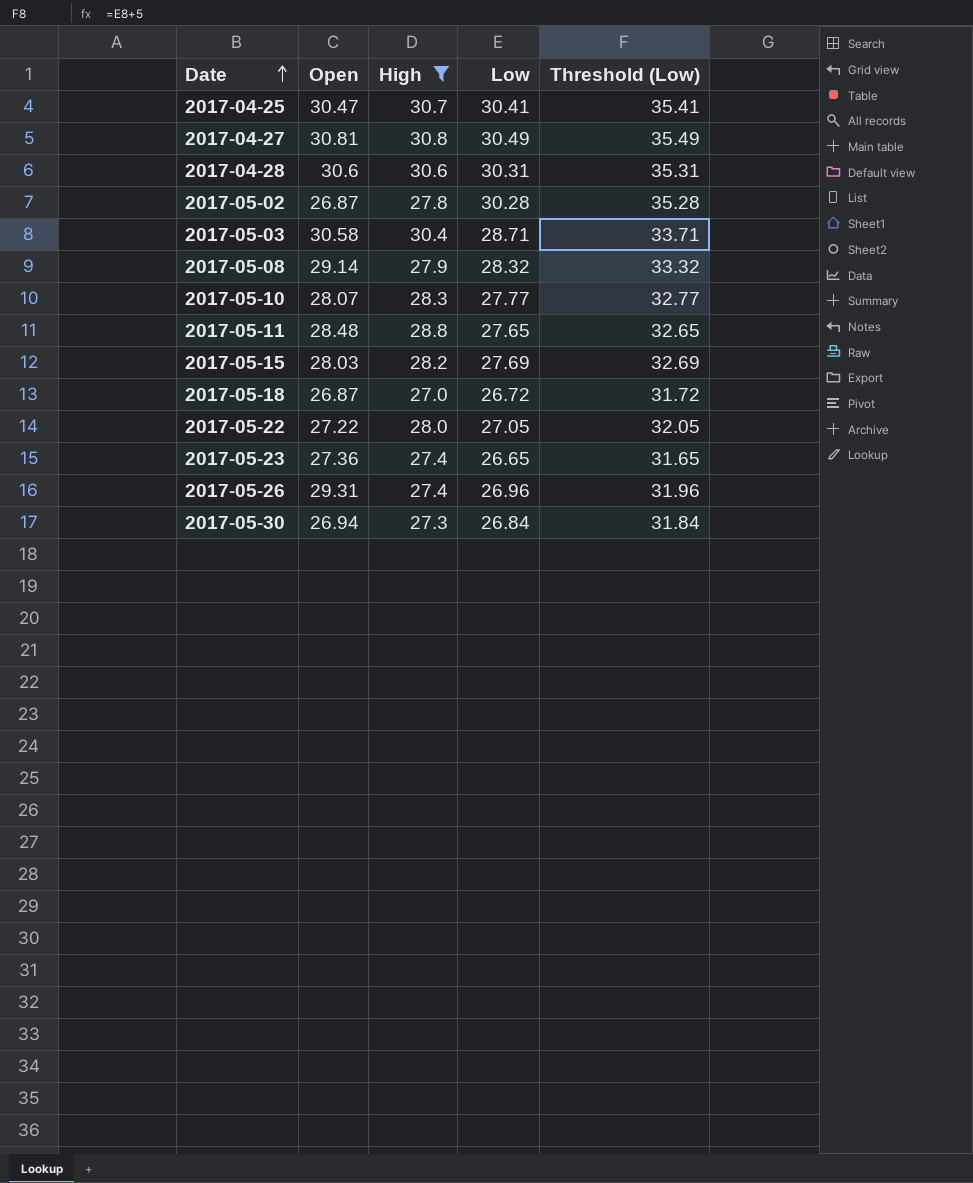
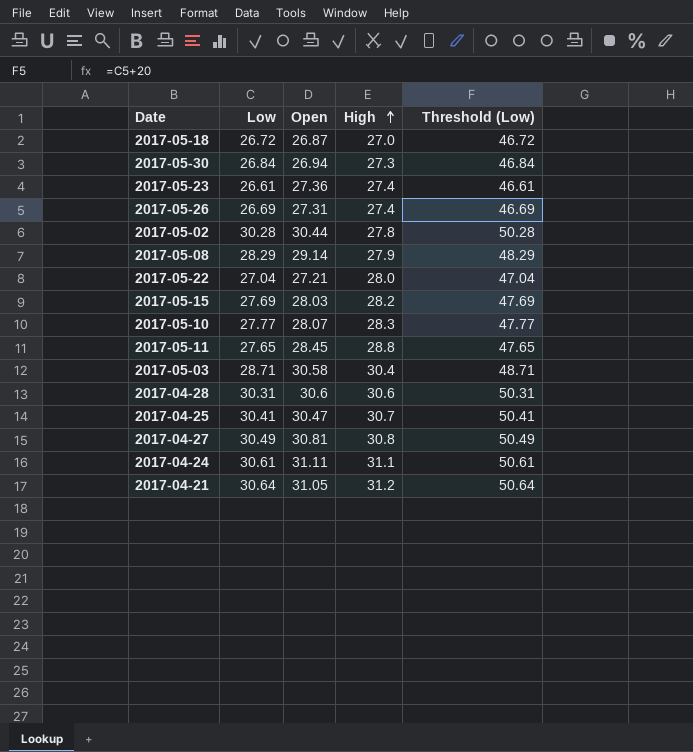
filter: High <= 30.8 -> none
row order: Date ascending -> High ascending
column Low | position: 4 -> 2
column Threshold (Low) | formula: [Low] + 5 -> [Low] + 20
2017-05-23 | Low: 26.65 -> 26.61
2017-05-26 | Low: 26.96 -> 26.69
2017-05-26 | Open: 29.31 -> 27.31
2017-05-02 | Open: 26.87 -> 30.44
2017-05-08 | Low: 28.32 -> 28.29
2017-05-22 | Low: 27.05 -> 27.04
2017-05-22 | Open: 27.22 -> 27.21
2017-05-11 | Open: 28.48 -> 28.45

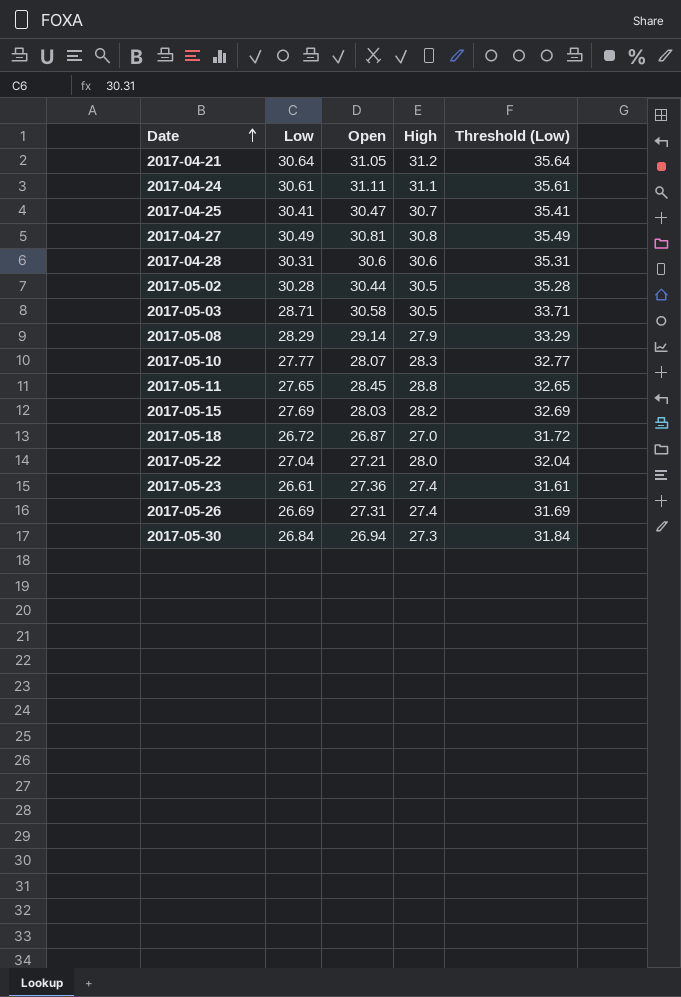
row order: High ascending -> Date ascending
column Threshold (Low) | formula: [Low] + 20 -> [Low] + 5
2017-05-02 | High: 27.8 -> 30.5
2017-05-03 | High: 30.4 -> 30.5

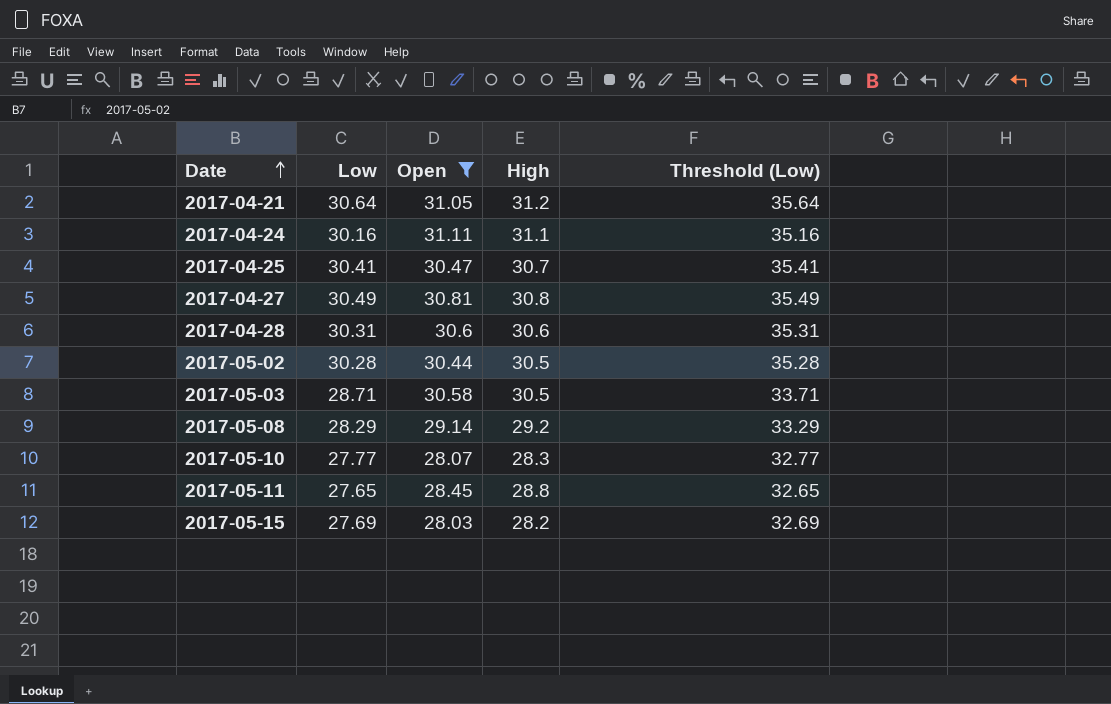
filter: none -> Open >= 28.03
2017-04-24 | Low: 30.61 -> 30.16
2017-04-24 | Threshold (Low): 35.61 -> 35.16
2017-05-08 | High: 27.9 -> 29.2

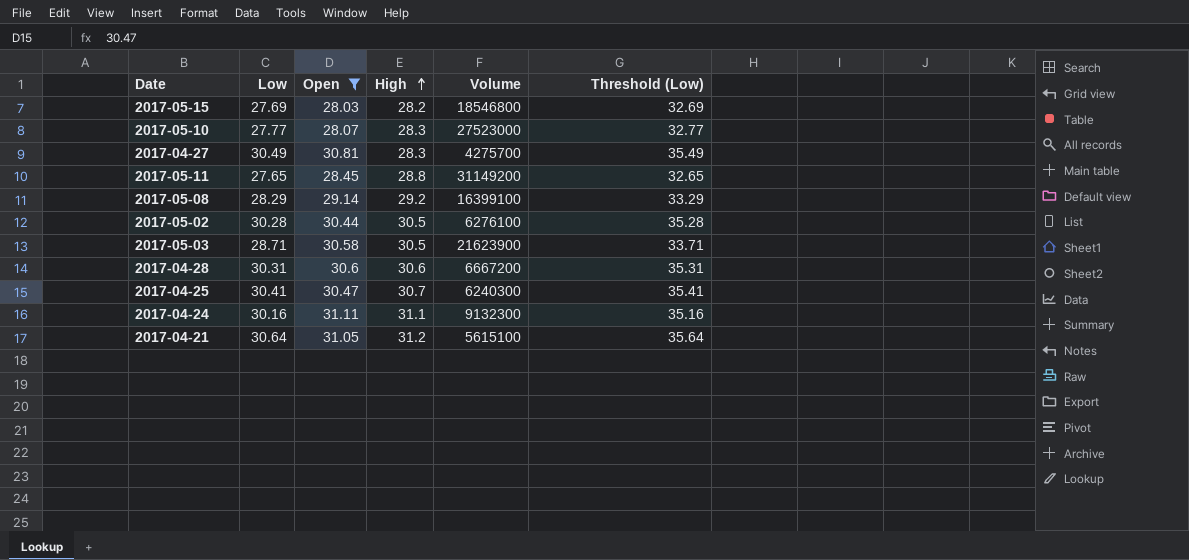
row order: Date ascending -> High ascending
column Volume | position: none -> 5
2017-04-27 | High: 30.8 -> 28.3

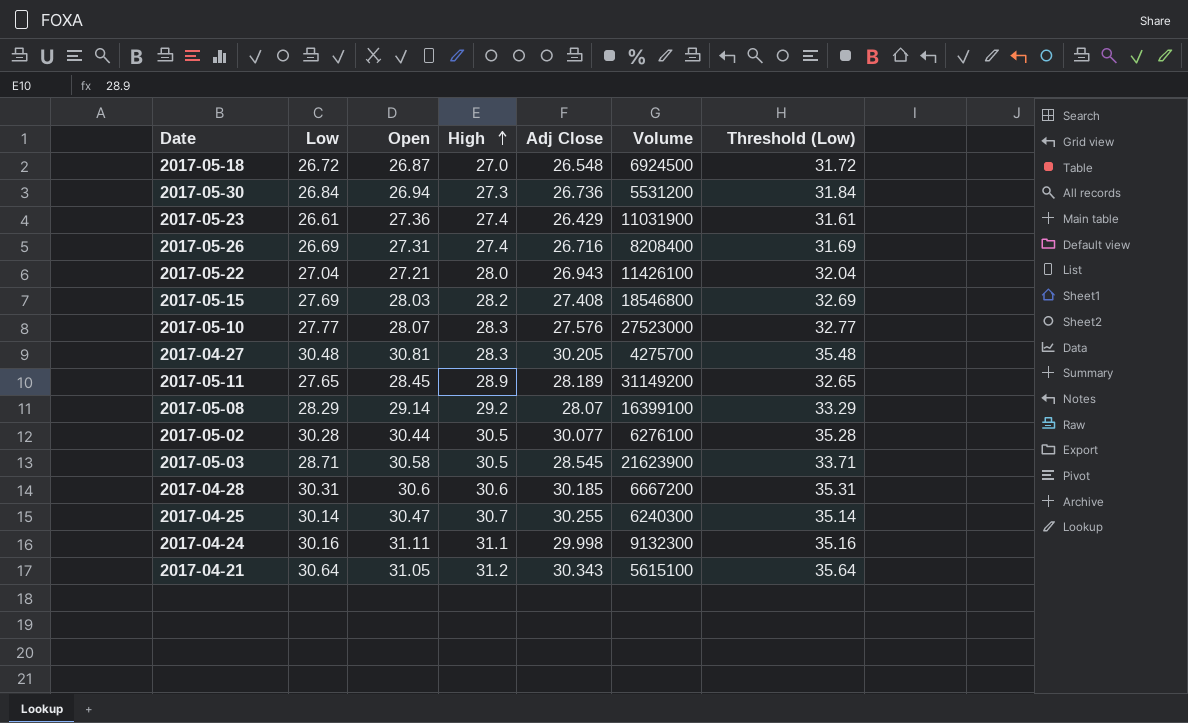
filter: Open >= 28.03 -> none
column Adj Close | position: none -> 5
2017-04-27 | Low: 30.49 -> 30.48
2017-04-27 | Threshold (Low): 35.49 -> 35.48
2017-05-11 | High: 28.8 -> 28.9
2017-04-25 | Low: 30.41 -> 30.14
2017-04-25 | Threshold (Low): 35.41 -> 35.14

